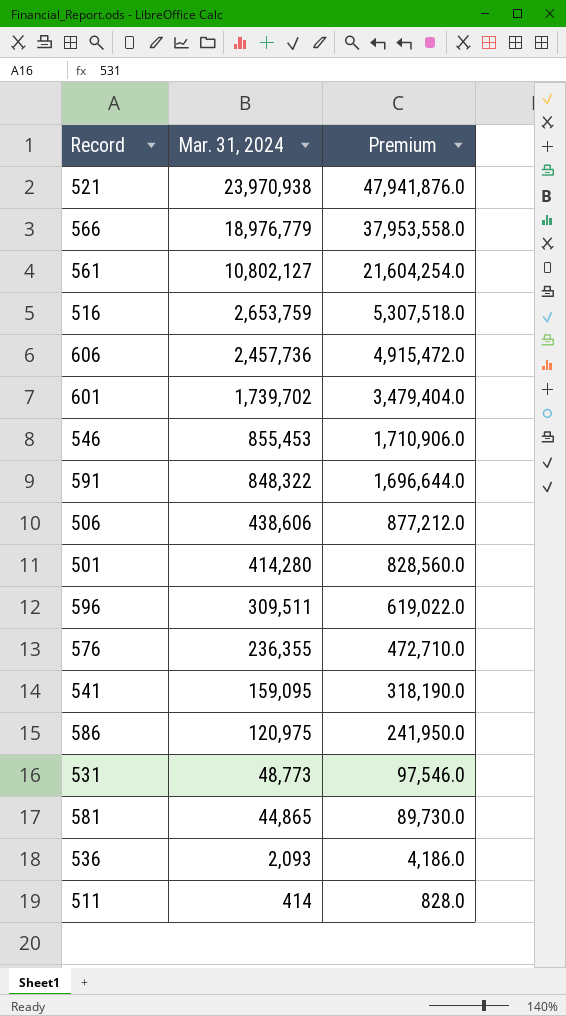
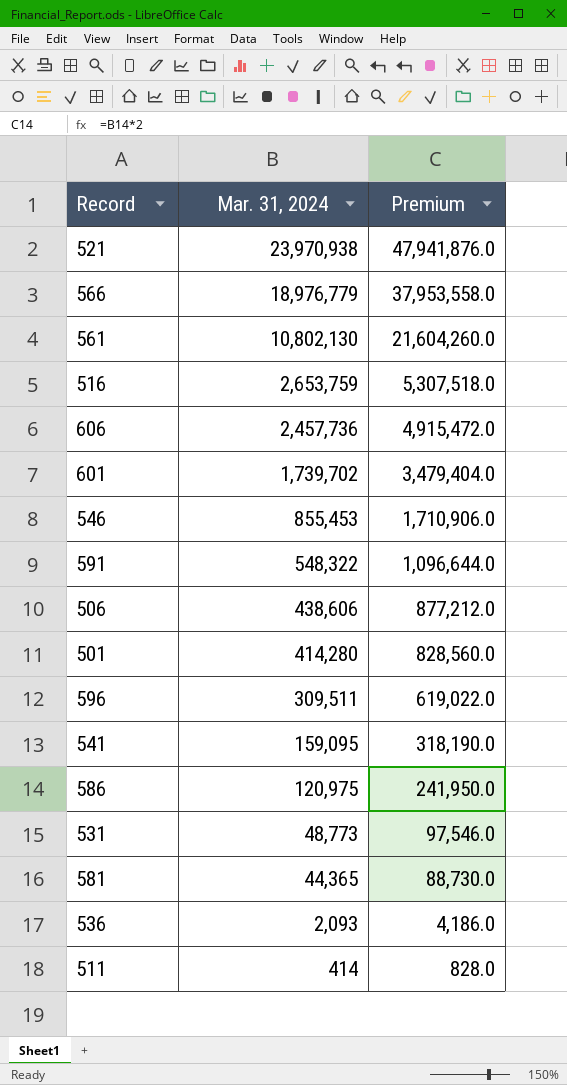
row 576: 236,355 | 472,710.0 -> none
561 | Mar. 31, 2024: 10,802,127 -> 10,802,130
561 | Premium: 21,604,254.0 -> 21,604,260.0
591 | Mar. 31, 2024: 848,322 -> 548,322
591 | Premium: 1,696,644.0 -> 1,096,644.0
581 | Mar. 31, 2024: 44,865 -> 44,365
581 | Premium: 89,730.0 -> 88,730.0

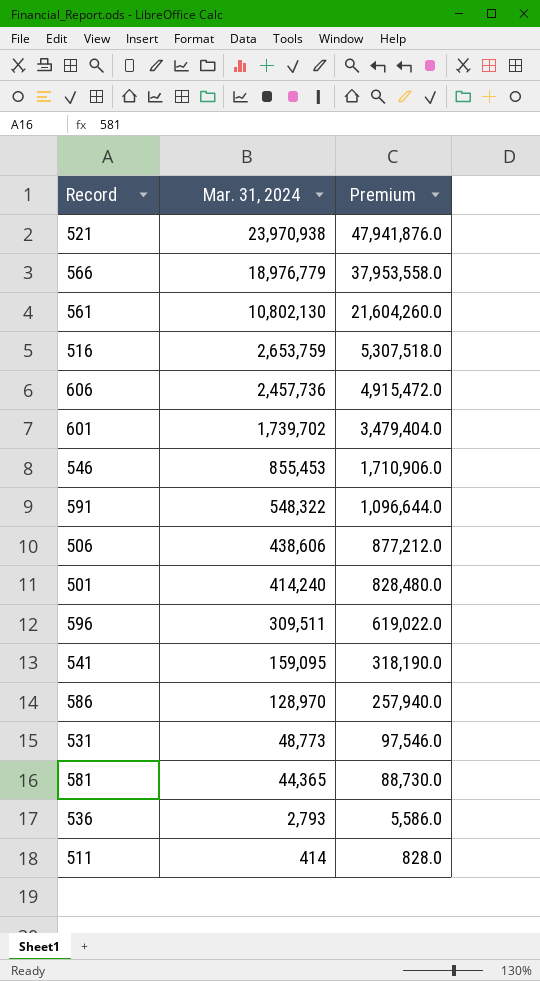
501 | Mar. 31, 2024: 414,280 -> 414,240
501 | Premium: 828,560.0 -> 828,480.0
586 | Mar. 31, 2024: 120,975 -> 128,970
586 | Premium: 241,950.0 -> 257,940.0
536 | Mar. 31, 2024: 2,093 -> 2,793
536 | Premium: 4,186.0 -> 5,586.0

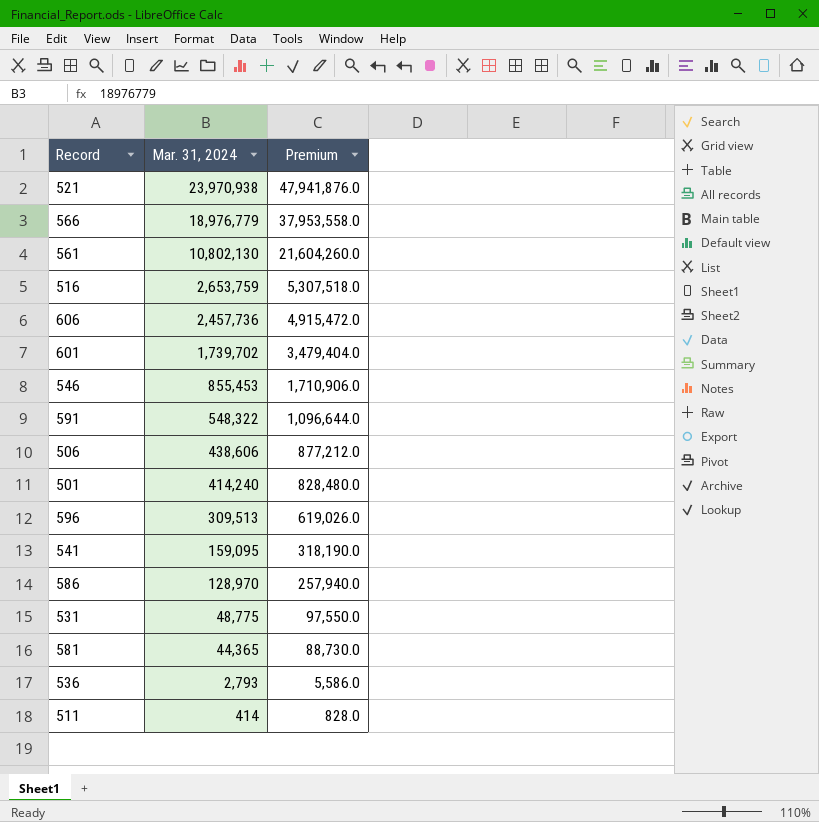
596 | Mar. 31, 2024: 309,511 -> 309,513
596 | Premium: 619,022.0 -> 619,026.0
531 | Mar. 31, 2024: 48,773 -> 48,775
531 | Premium: 97,546.0 -> 97,550.0

